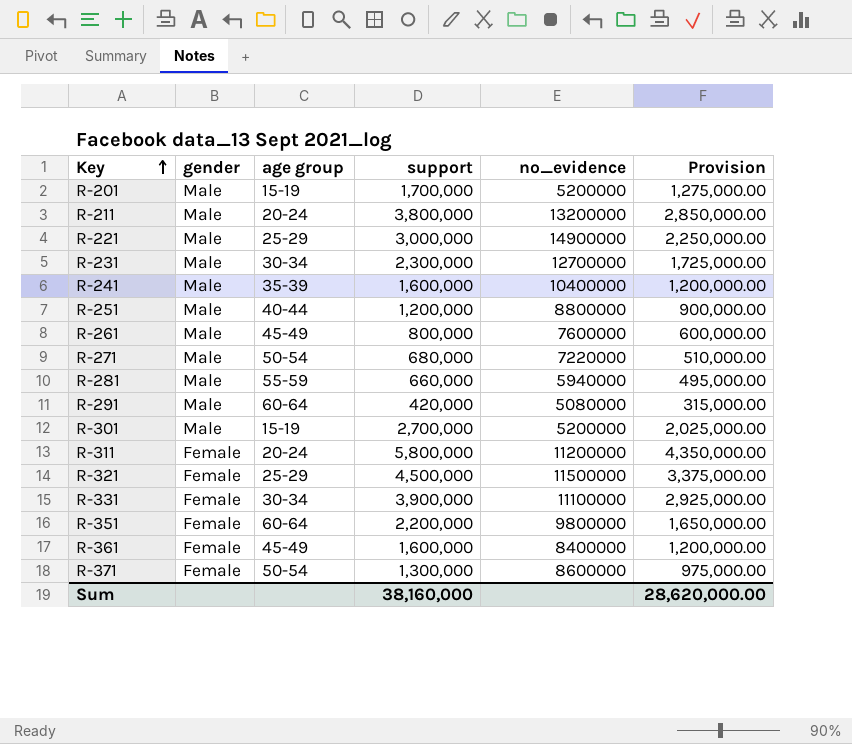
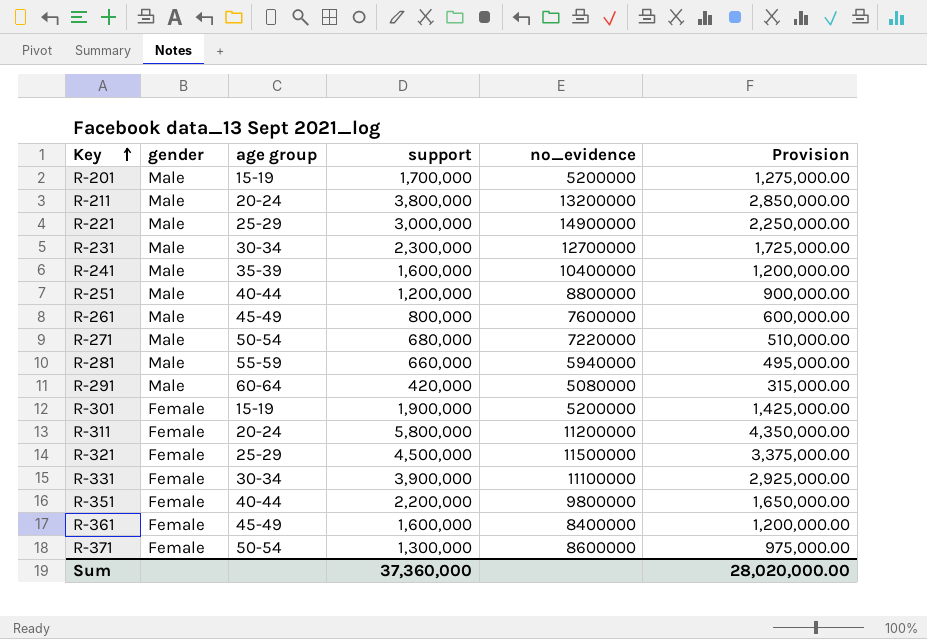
R-301 | gender: Male -> Female
R-301 | support: 2,700,000 -> 1,900,000
R-301 | Provision: 2,025,000.00 -> 1,425,000.00
R-351 | age group: 60-64 -> 40-44
Sum | support: 38,160,000 -> 37,360,000
Sum | Provision: 28,620,000.00 -> 28,020,000.00

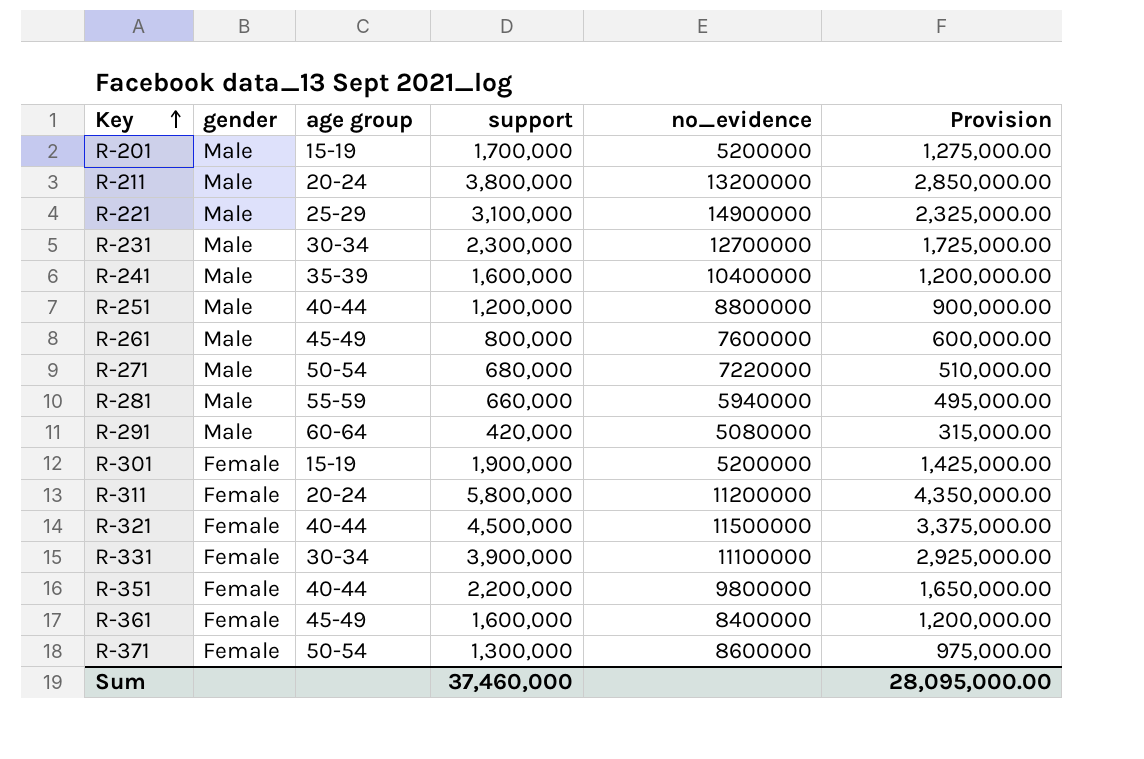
R-221 | support: 3,000,000 -> 3,100,000
R-221 | Provision: 2,250,000.00 -> 2,325,000.00
R-321 | age group: 25-29 -> 40-44
Sum | support: 37,360,000 -> 37,460,000
Sum | Provision: 28,020,000.00 -> 28,095,000.00

